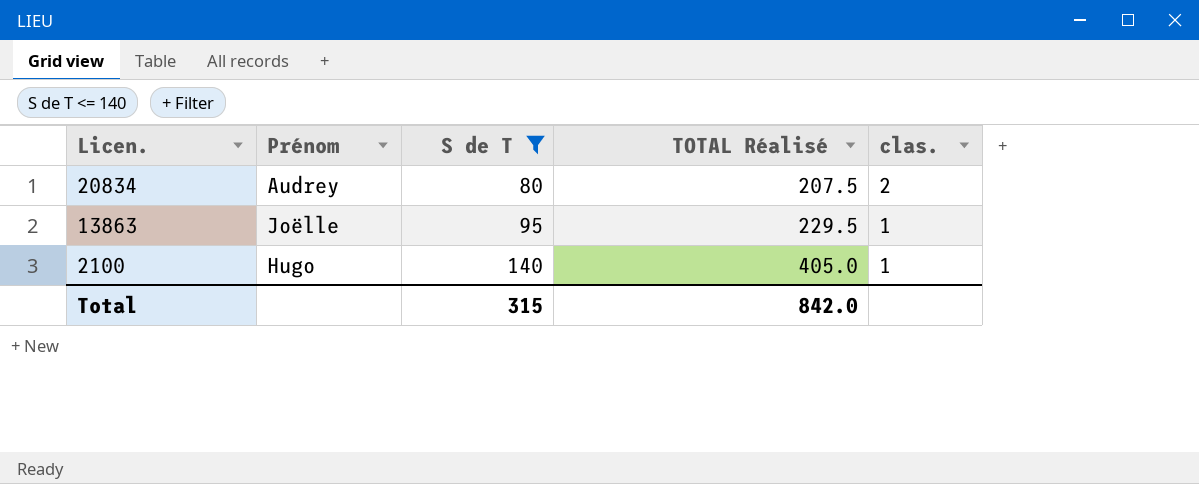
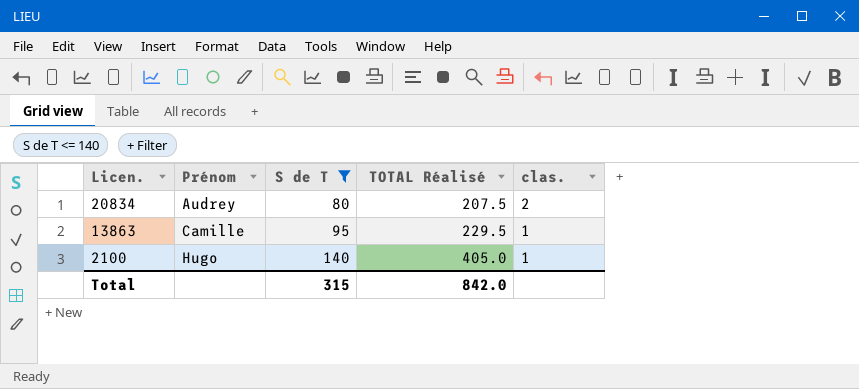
13863 | Prénom: Joëlle -> Camille

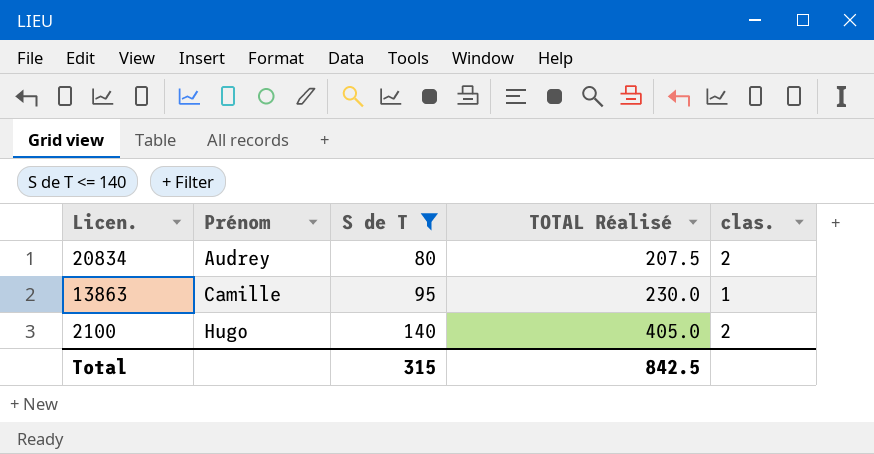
13863 | TOTAL Réalisé: 229.5 -> 230.0
2100 | clas.: 1 -> 2
Total | TOTAL Réalisé: 842.0 -> 842.5

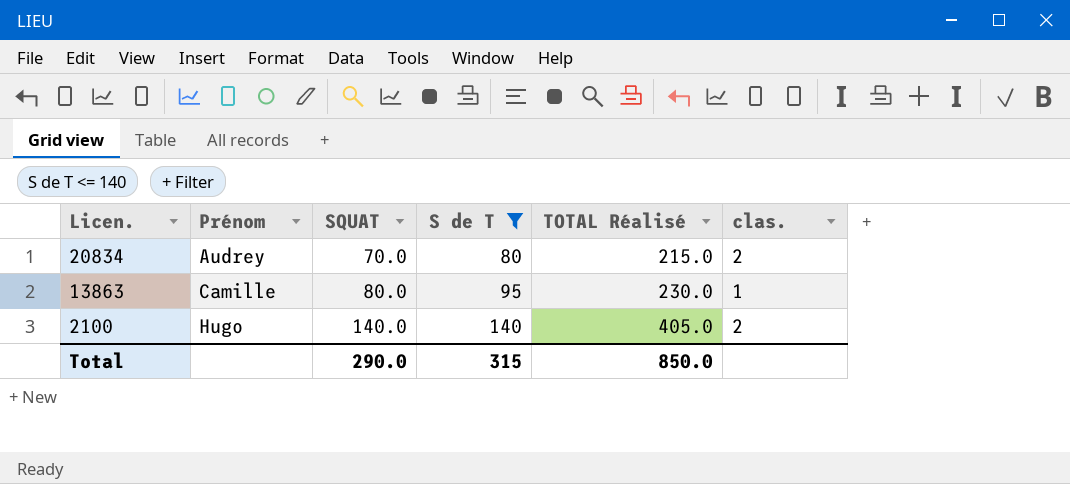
column SQUAT | position: none -> 3
20834 | TOTAL Réalisé: 207.5 -> 215.0
Total | TOTAL Réalisé: 842.5 -> 850.0

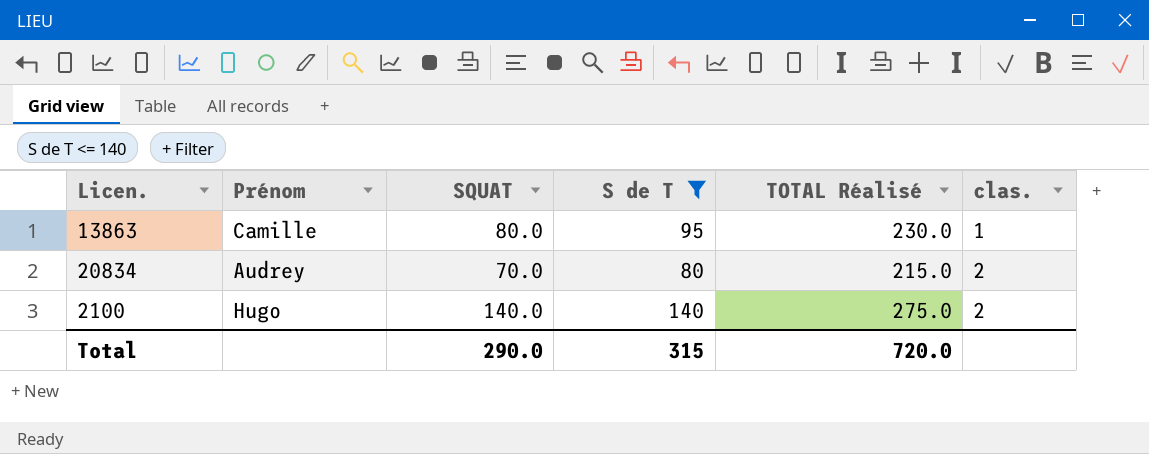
row order: Licen. descending -> clas. ascending
2100 | TOTAL Réalisé: 405.0 -> 275.0
Total | TOTAL Réalisé: 850.0 -> 720.0

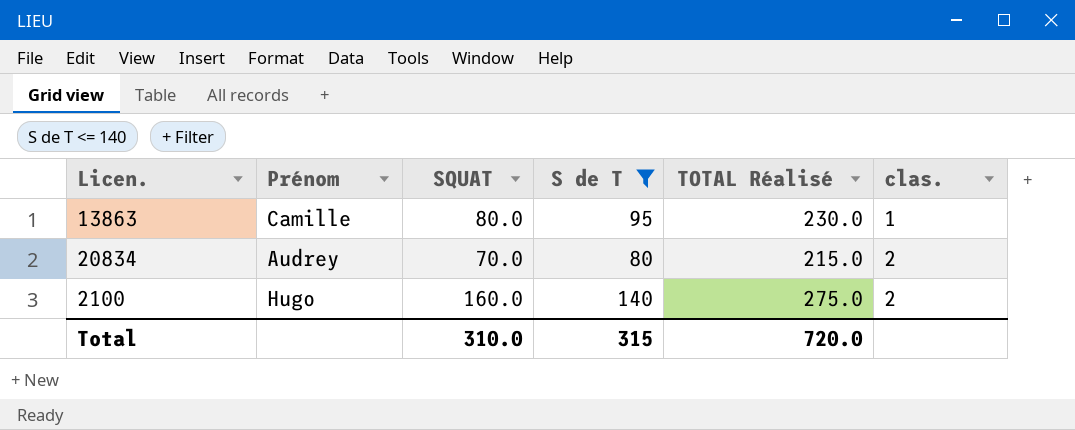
2100 | SQUAT: 140.0 -> 160.0
Total | SQUAT: 290.0 -> 310.0

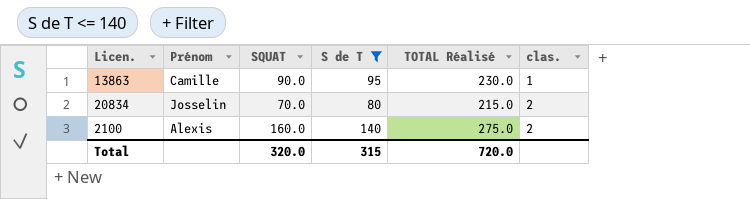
13863 | SQUAT: 80.0 -> 90.0
20834 | Prénom: Audrey -> Josselin
2100 | Prénom: Hugo -> Alexis
Total | SQUAT: 310.0 -> 320.0

